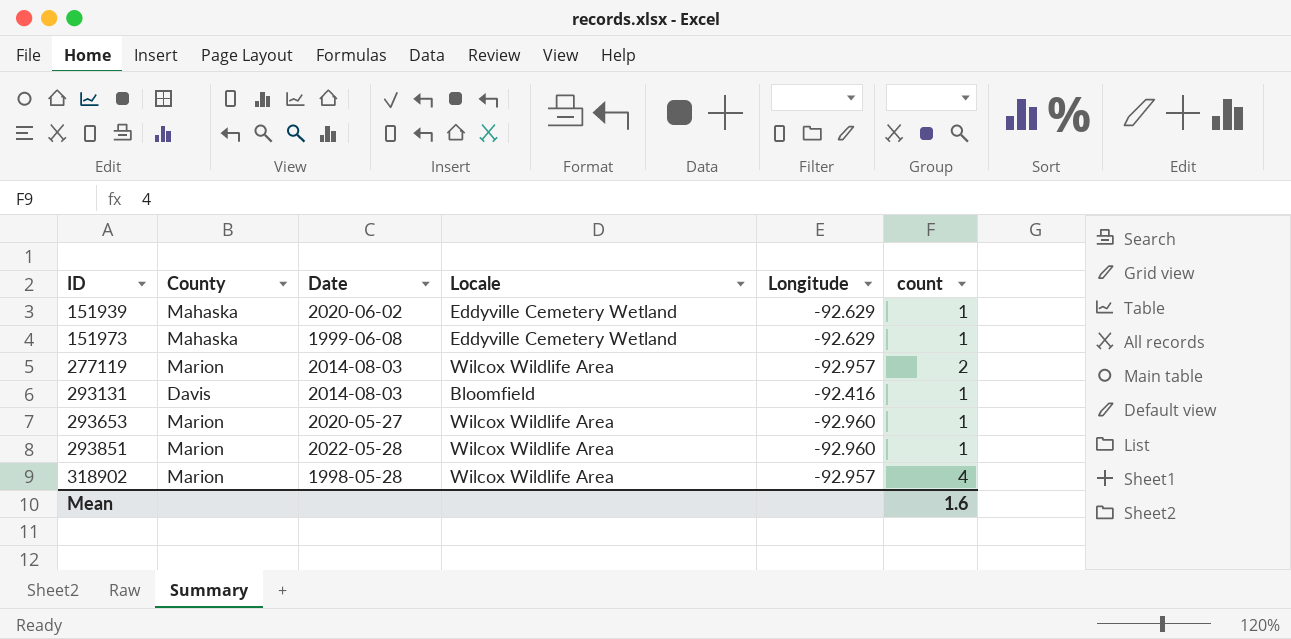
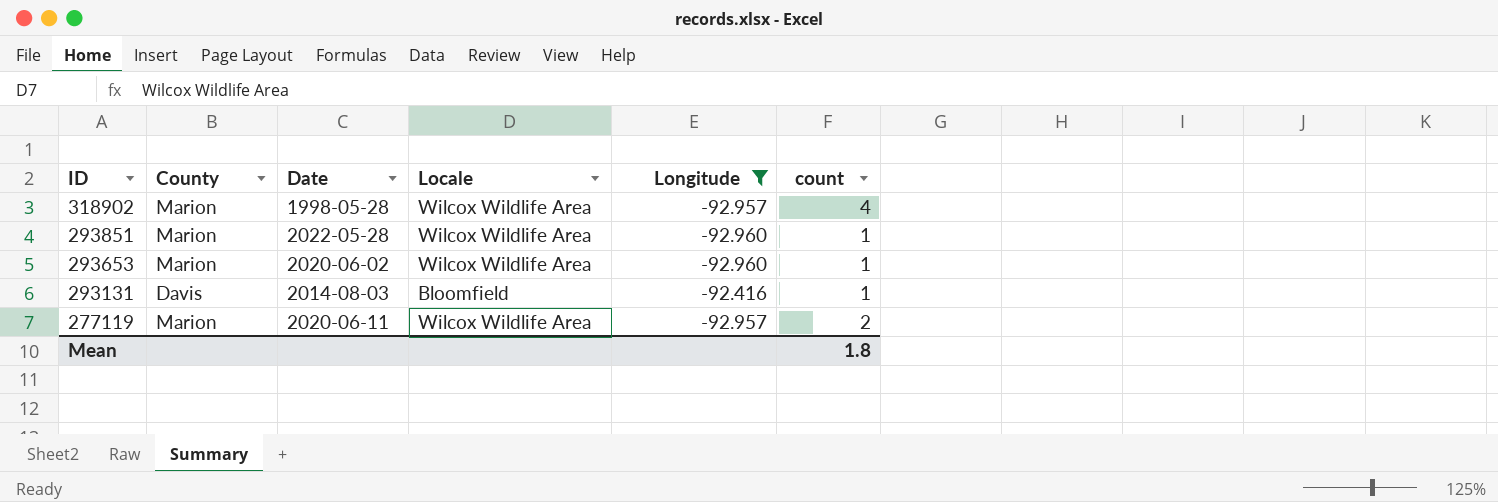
filter: none -> Longitude != -92.629
row order: ID ascending -> ID descending
293653 | Date: 2020-05-27 -> 2020-06-02
277119 | Date: 2014-08-03 -> 2020-06-11
Mean | count: 1.6 -> 1.8

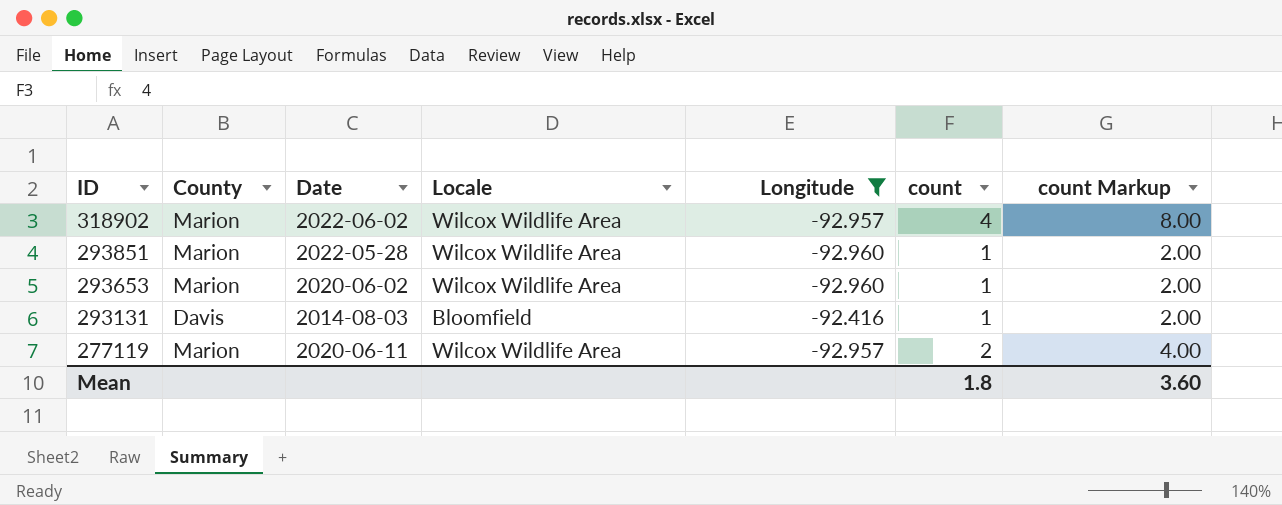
column count Markup | formula: none -> [count] * 2
318902 | Date: 1998-05-28 -> 2022-06-02

